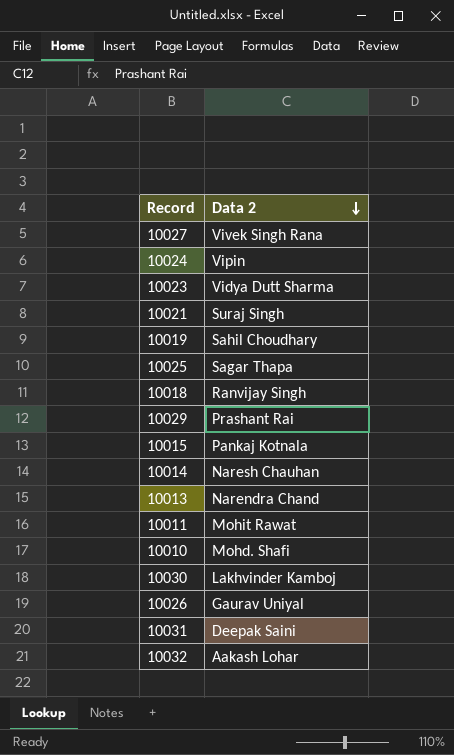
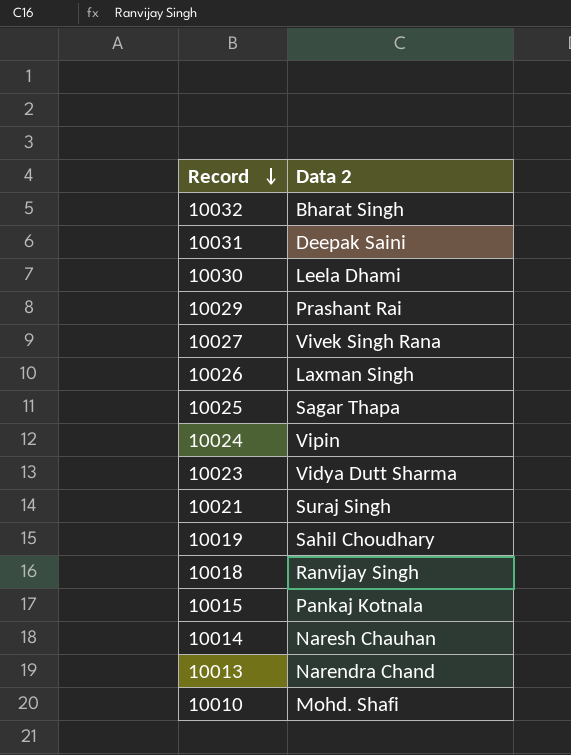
row order: Data 2 descending -> Record descending
row 10011: Mohit Rawat -> none
10032 | Data 2: Aakash Lohar -> Bharat Singh
10030 | Data 2: Lakhvinder Kamboj -> Leela Dhami
10026 | Data 2: Gaurav Uniyal -> Laxman Singh

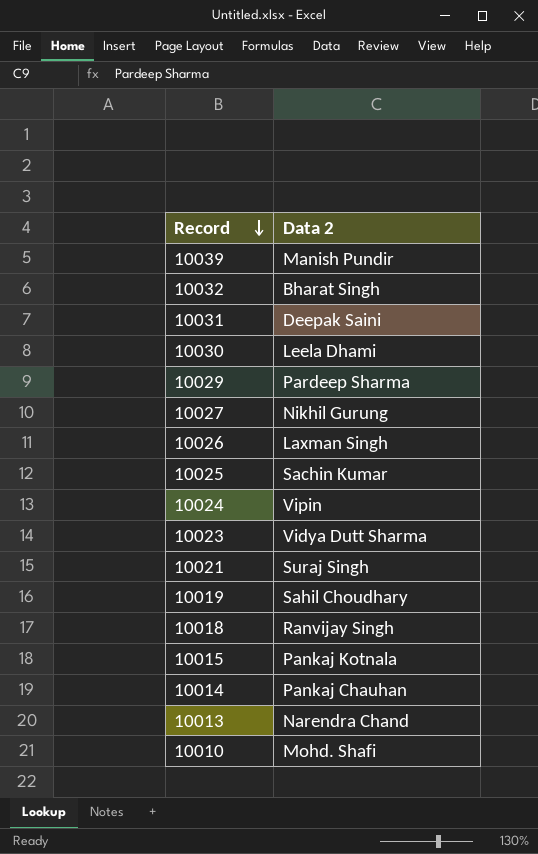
row 10039: none -> Manish Pundir
10029 | Data 2: Prashant Rai -> Pardeep Sharma
10027 | Data 2: Vivek Singh Rana -> Nikhil Gurung
10025 | Data 2: Sagar Thapa -> Sachin Kumar
10014 | Data 2: Naresh Chauhan -> Pankaj Chauhan

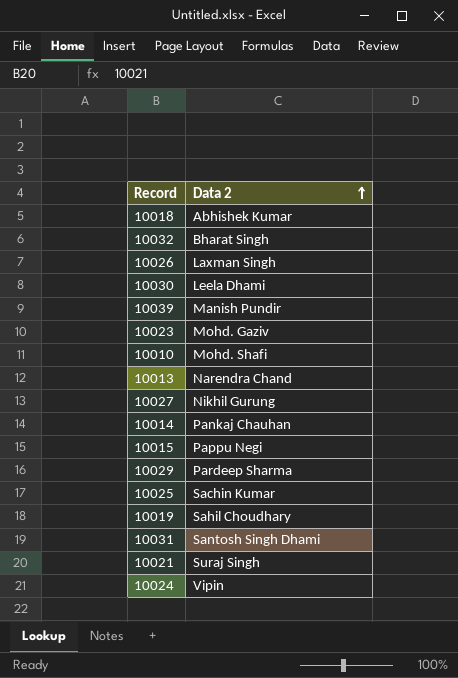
row order: Record descending -> Data 2 ascending
10018 | Data 2: Ranvijay Singh -> Abhishek Kumar
10023 | Data 2: Vidya Dutt Sharma -> Mohd. Gaziv
10015 | Data 2: Pankaj Kotnala -> Pappu Negi
10031 | Data 2: Deepak Saini -> Santosh Singh Dhami

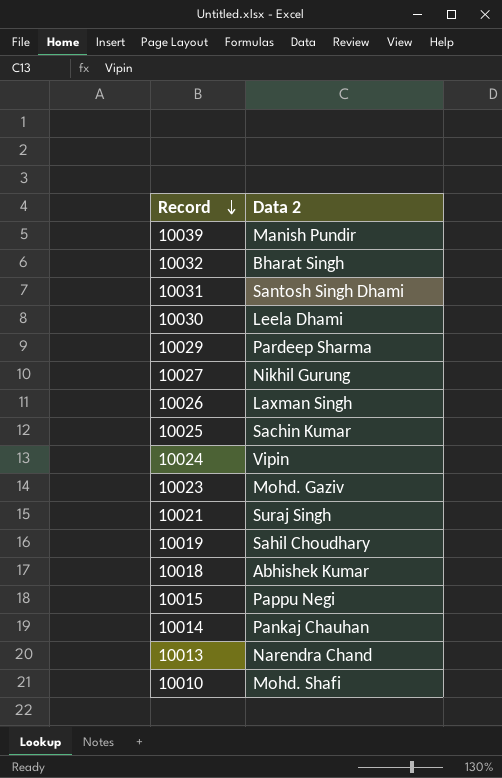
row order: Data 2 ascending -> Record descending

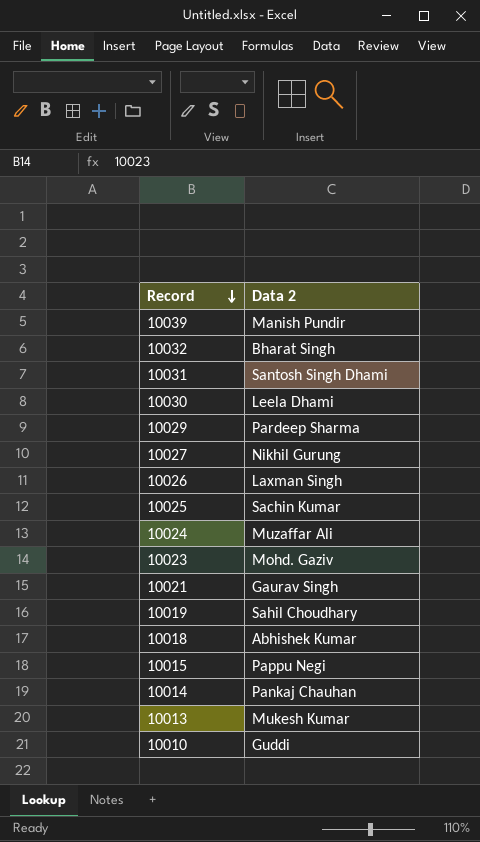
10024 | Data 2: Vipin -> Muzaffar Ali
10021 | Data 2: Suraj Singh -> Gaurav Singh
10013 | Data 2: Narendra Chand -> Mukesh Kumar
10010 | Data 2: Mohd. Shafi -> Guddi

